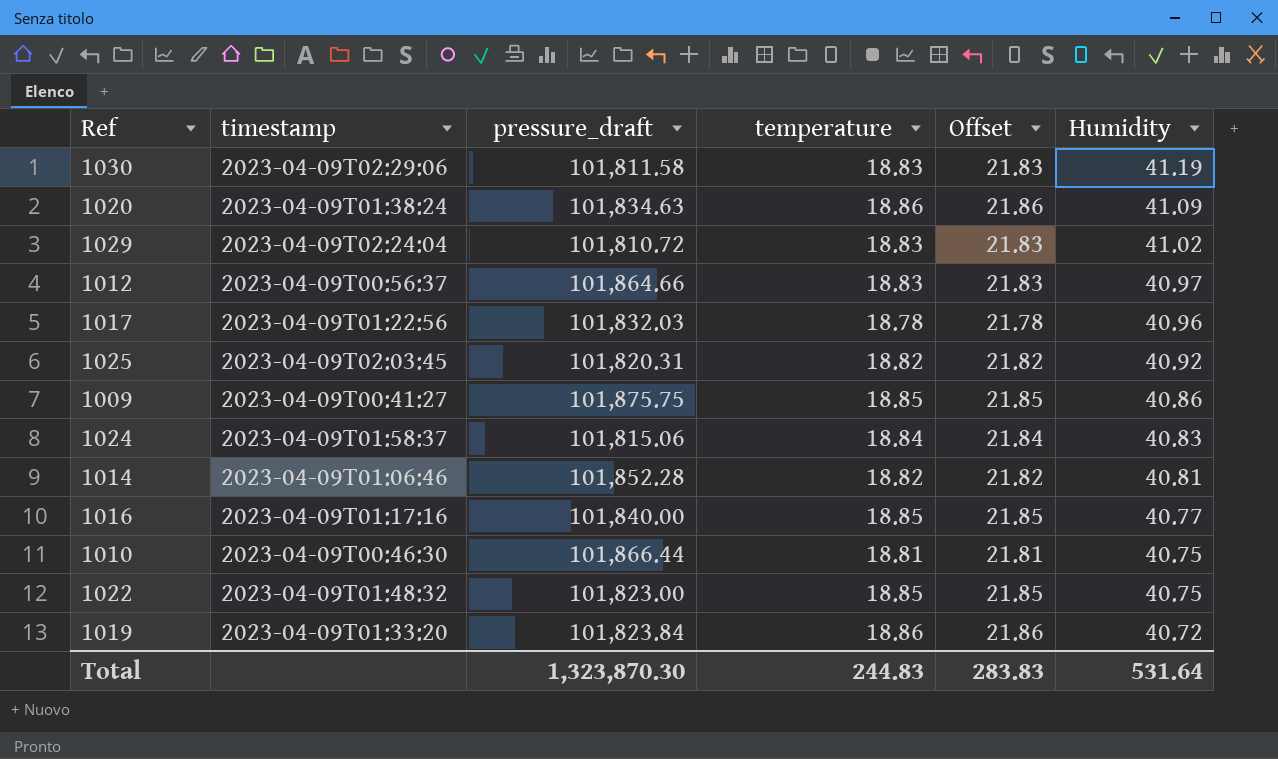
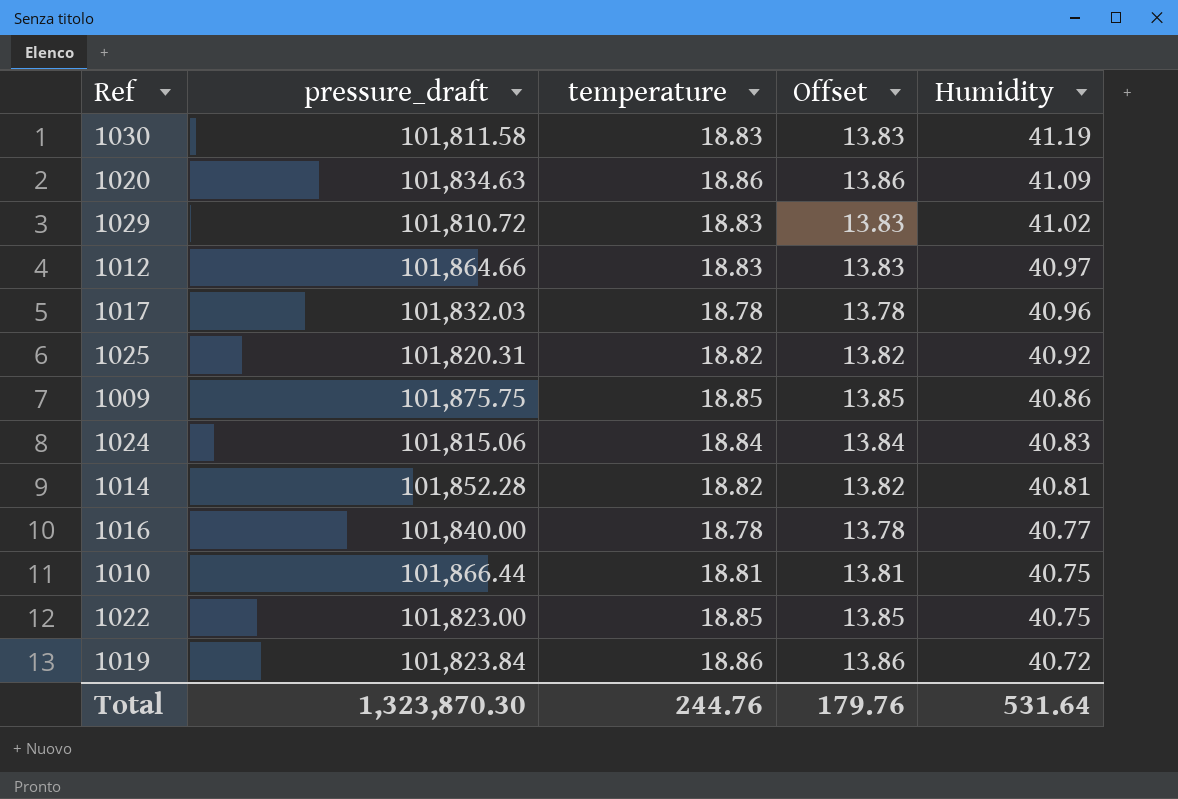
column timestamp | position: 2 -> none
column Offset | formula: [temperature] + 3 -> [temperature] - 5
1016 | temperature: 18.85 -> 18.78
Total | temperature: 244.83 -> 244.76
Total | Offset: 283.83 -> 179.76

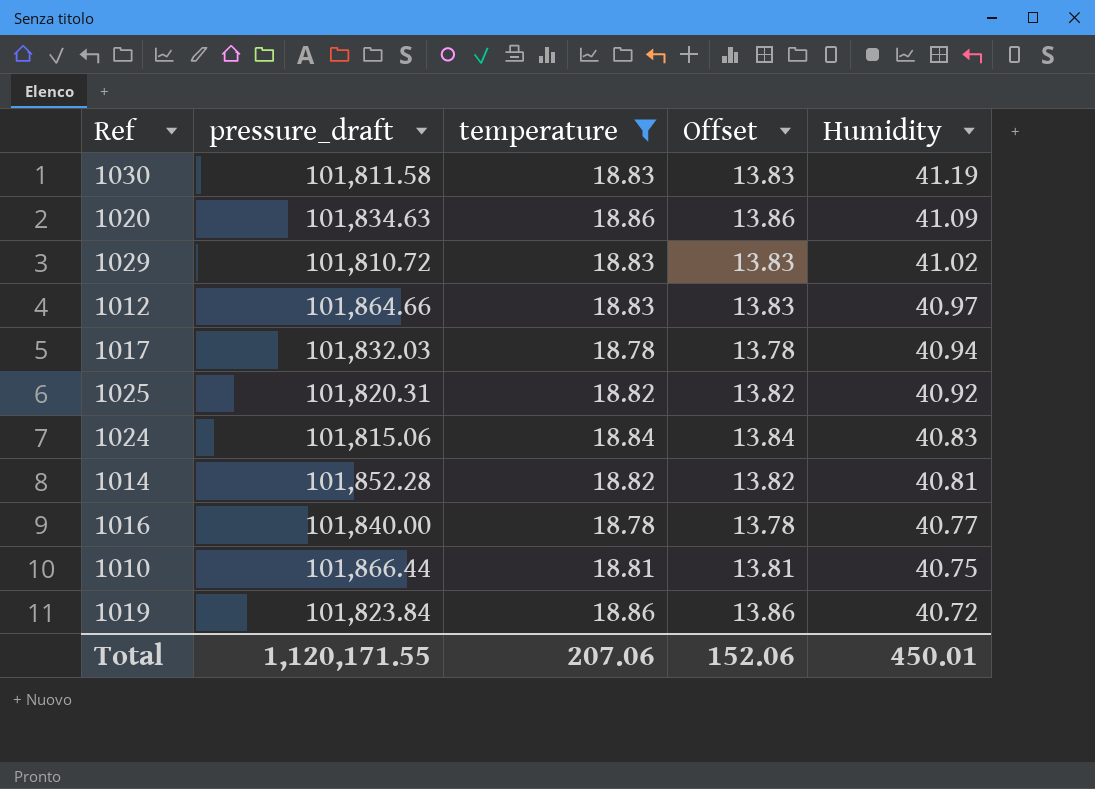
filter: none -> temperature != 18.85
1017 | Humidity: 40.96 -> 40.94
Total | pressure_draft: 1,323,870.30 -> 1,120,171.55
Total | temperature: 244.76 -> 207.06
Total | Offset: 179.76 -> 152.06
Total | Humidity: 531.64 -> 450.01

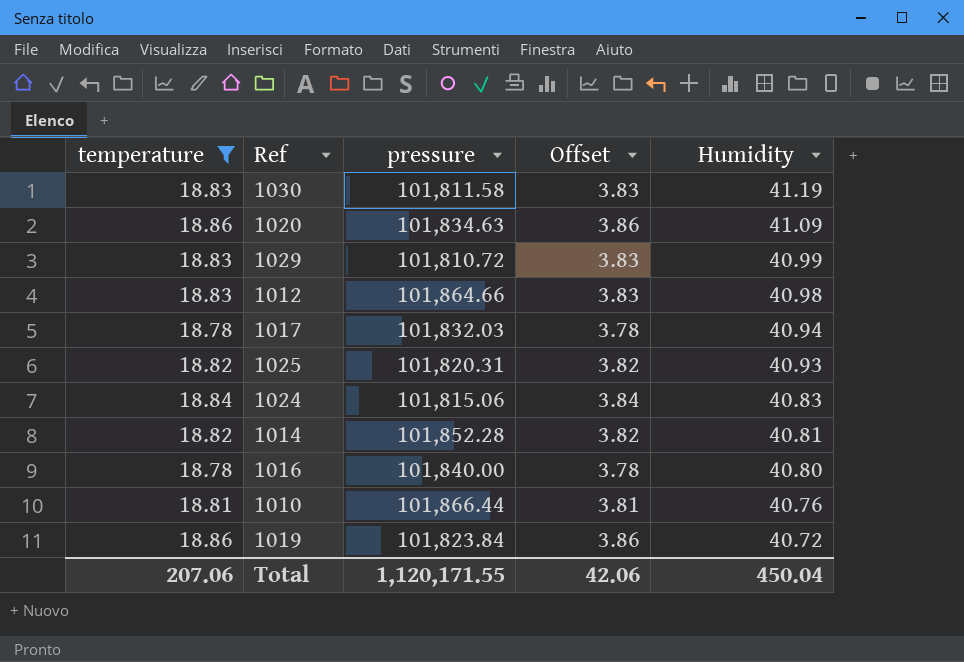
column temperature | position: 3 -> 1
column name: pressure_draft -> pressure
column Offset | formula: [temperature] - 5 -> [temperature] - 15
1029 | Humidity: 41.02 -> 40.99
1012 | Humidity: 40.97 -> 40.98
1025 | Humidity: 40.92 -> 40.93
1016 | Humidity: 40.77 -> 40.80
1010 | Humidity: 40.75 -> 40.76
Total | Offset: 152.06 -> 42.06
Total | Humidity: 450.01 -> 450.04

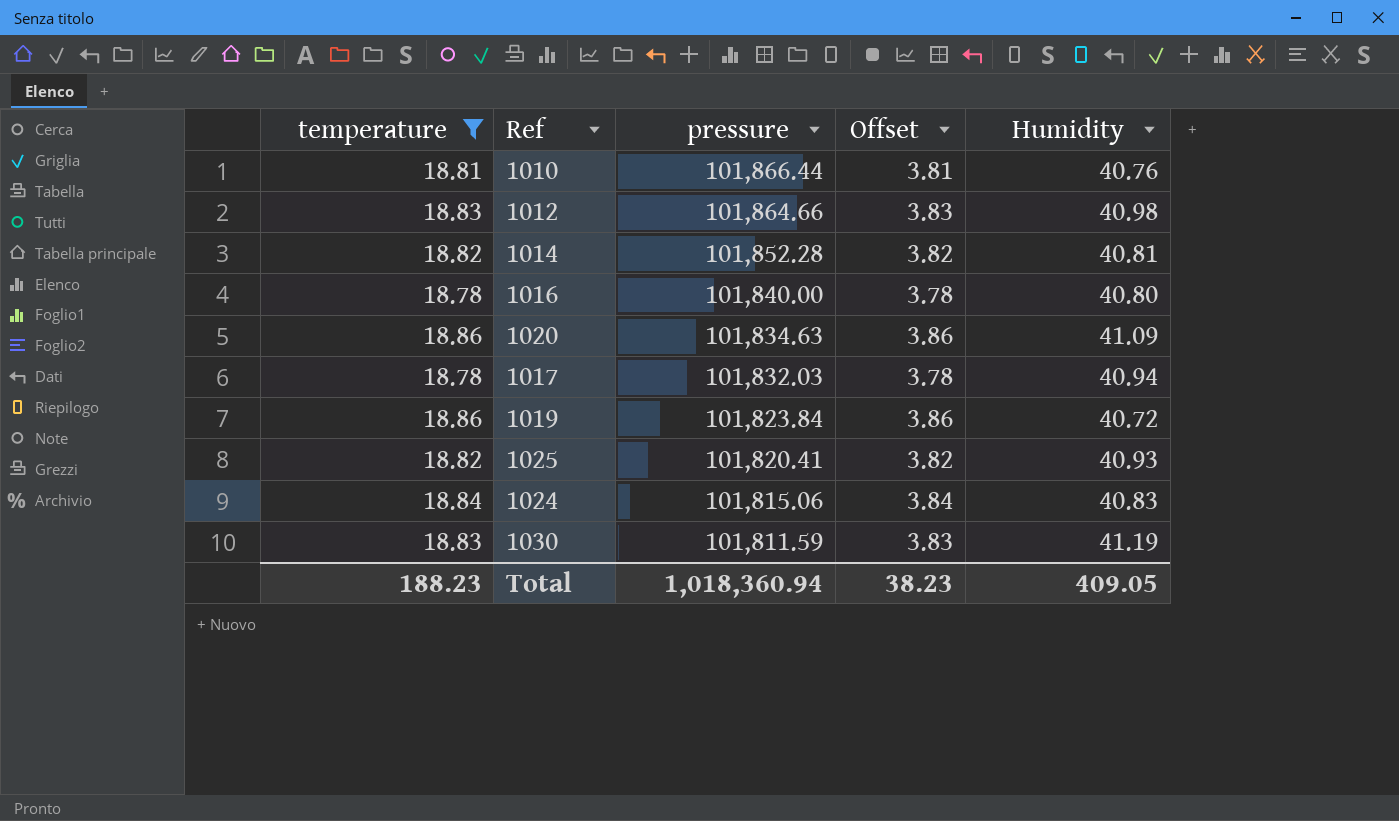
row order: Humidity descending -> pressure descending
row 1029: 18.83 | 101,810.72 | 3.83 | 40.99 -> none
1025 | pressure: 101,820.31 -> 101,820.41
1030 | pressure: 101,811.58 -> 101,811.59
Total | temperature: 207.06 -> 188.23
Total | pressure: 1,120,171.55 -> 1,018,360.94
Total | Offset: 42.06 -> 38.23
Total | Humidity: 450.04 -> 409.05

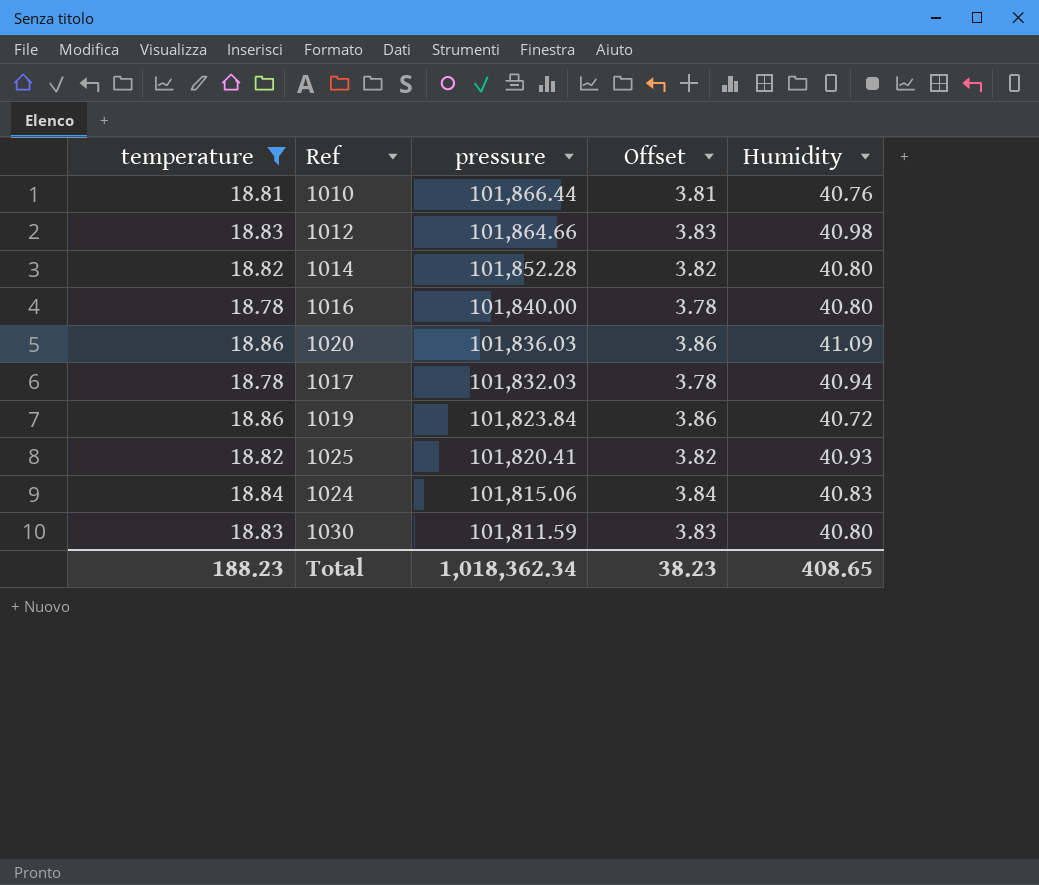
1014 | Humidity: 40.81 -> 40.80
1020 | pressure: 101,834.63 -> 101,836.03
1030 | Humidity: 41.19 -> 40.80
Total | pressure: 1,018,360.94 -> 1,018,362.34
Total | Humidity: 409.05 -> 408.65

